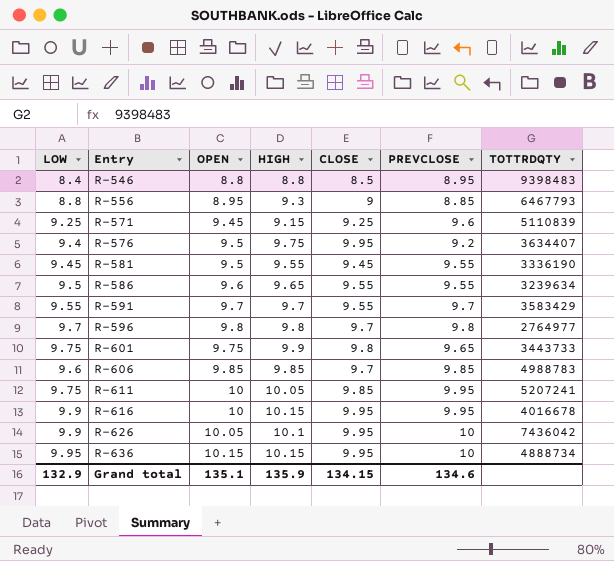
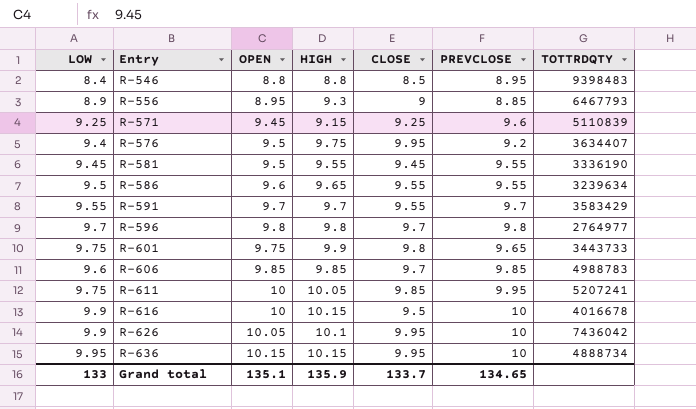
R-556 | LOW: 8.8 -> 8.9
R-616 | CLOSE: 9.95 -> 9.5
R-616 | PREVCLOSE: 9.95 -> 10
Grand total | LOW: 132.9 -> 133
Grand total | CLOSE: 134.15 -> 133.7
Grand total | PREVCLOSE: 134.6 -> 134.65

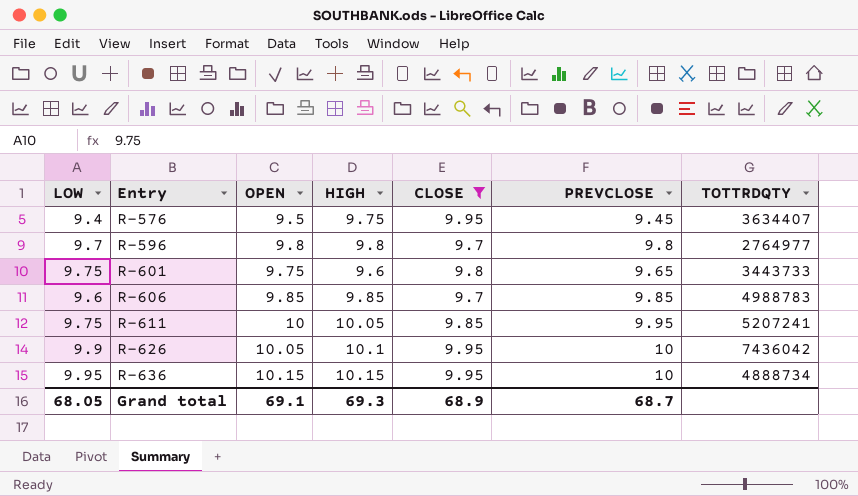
filter: none -> CLOSE >= 9.7
R-576 | PREVCLOSE: 9.2 -> 9.45
R-601 | HIGH: 9.9 -> 9.6
Grand total | LOW: 133 -> 68.05
Grand total | OPEN: 135.1 -> 69.1
Grand total | HIGH: 135.9 -> 69.3
Grand total | CLOSE: 133.7 -> 68.9
Grand total | PREVCLOSE: 134.65 -> 68.7

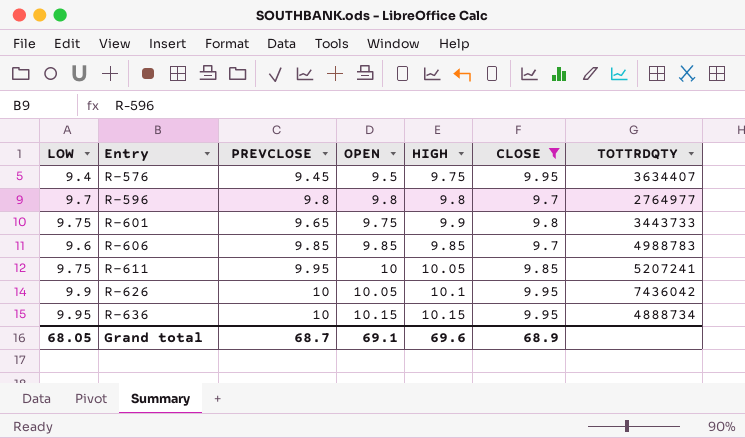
column PREVCLOSE | position: 6 -> 3
R-601 | HIGH: 9.6 -> 9.9
Grand total | HIGH: 69.3 -> 69.6

